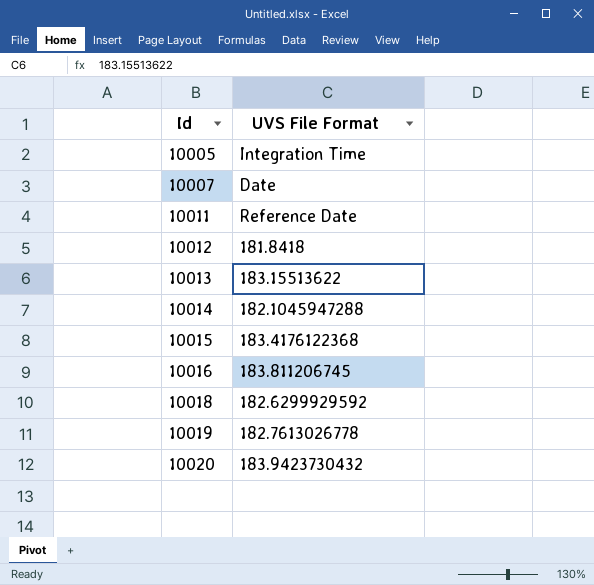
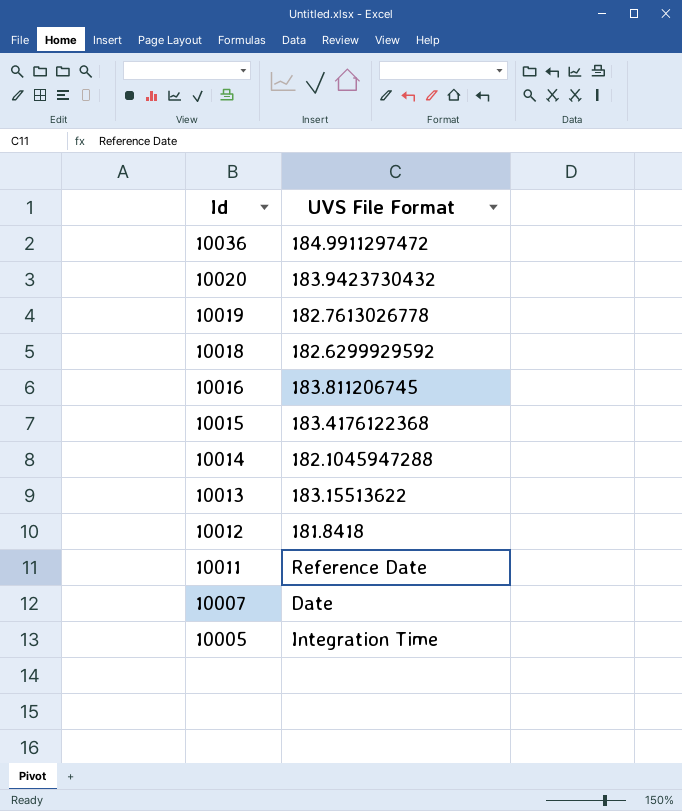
row order: Id ascending -> Id descending
row 10036: none -> 184.9911297472

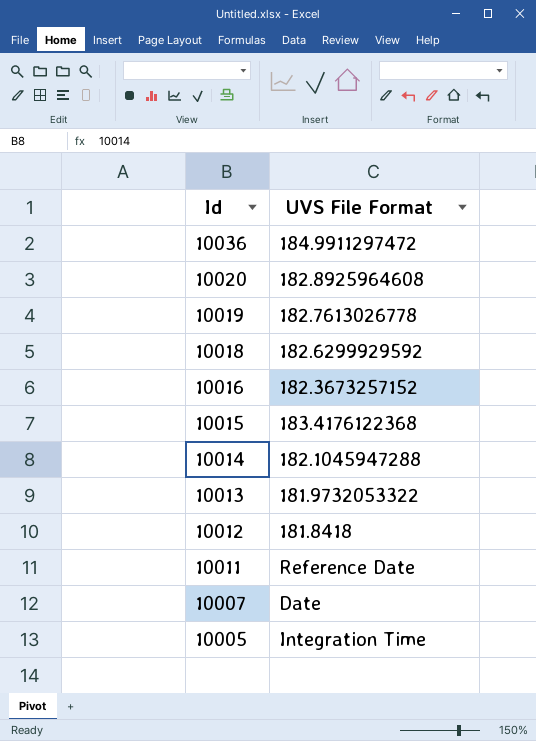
10020 | UVS File Format: 183.9423730432 -> 182.8925964608
10016 | UVS File Format: 183.811206745 -> 182.3673257152
10013 | UVS File Format: 183.15513622 -> 181.9732053322

